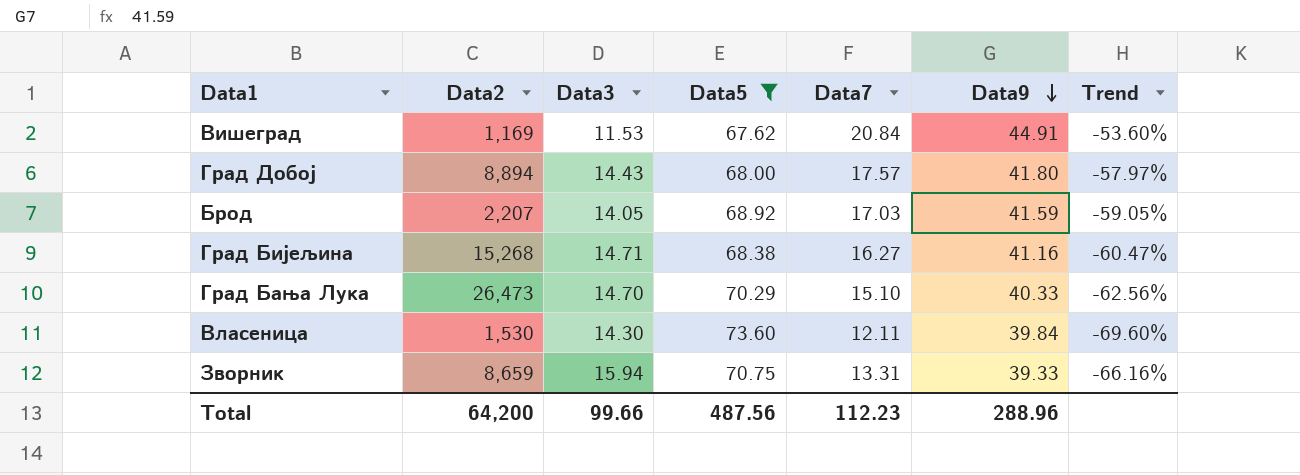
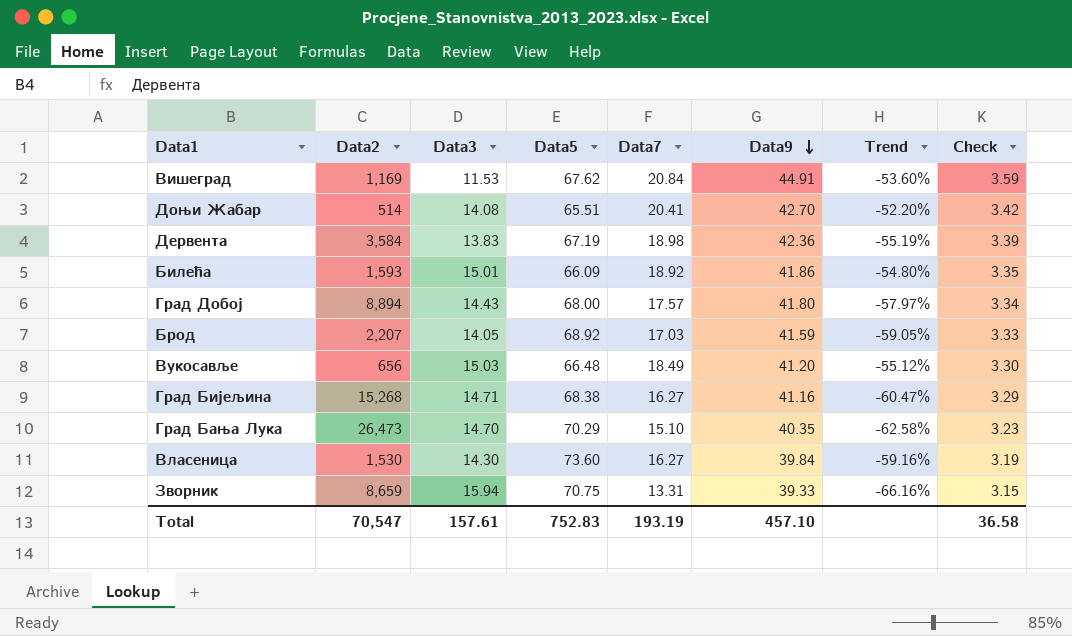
filter: Data5 >= 67.62 -> none
column Check | formula: none -> [Data9] * 0.08
Град Бања Лука | Data9: 40.33 -> 40.35
Град Бања Лука | Trend: -62.56% -> -62.58%
Власеница | Data7: 12.11 -> 16.27
Власеница | Trend: -69.60% -> -59.16%
Total | Data2: 64,200 -> 70,547
Total | Data3: 99.66 -> 157.61
Total | Data5: 487.56 -> 752.83
Total | Data7: 112.23 -> 193.19
Total | Data9: 288.96 -> 457.10

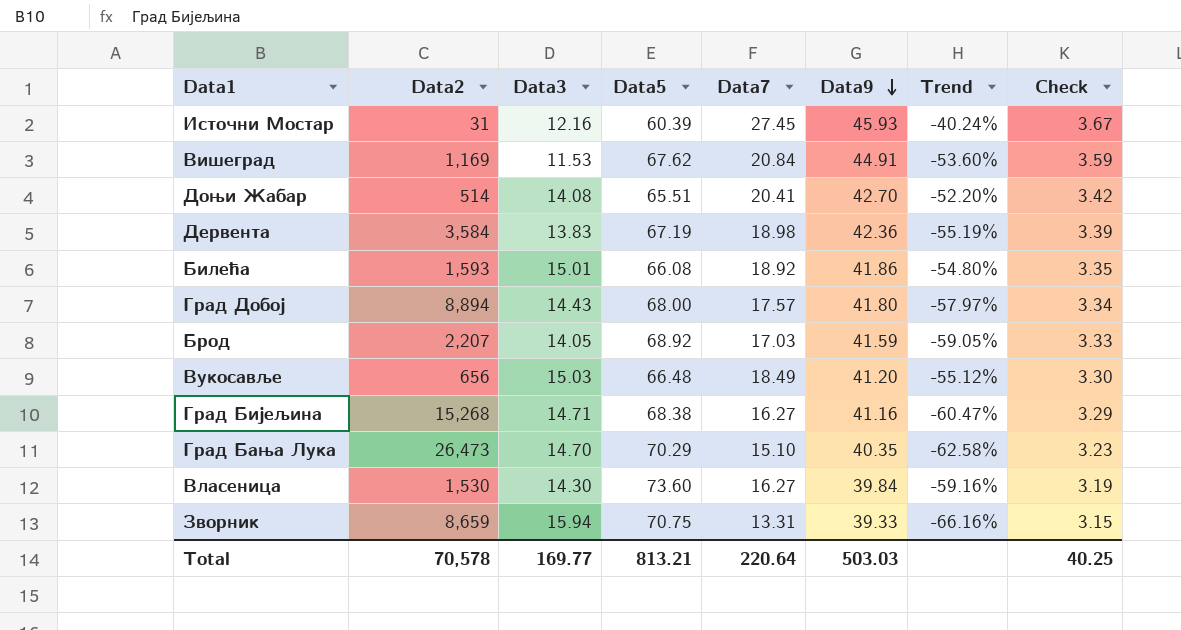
row Источни Мостар: none -> 31 | 12.16 | 60.39 | 27.45 | 45.93 | -40.24% | 3.67
Билећа | Data5: 66.09 -> 66.08
Total | Data2: 70,547 -> 70,578
Total | Data3: 157.61 -> 169.77
Total | Data5: 752.83 -> 813.21
Total | Data7: 193.19 -> 220.64
Total | Data9: 457.10 -> 503.03
Total | Check: 36.58 -> 40.25

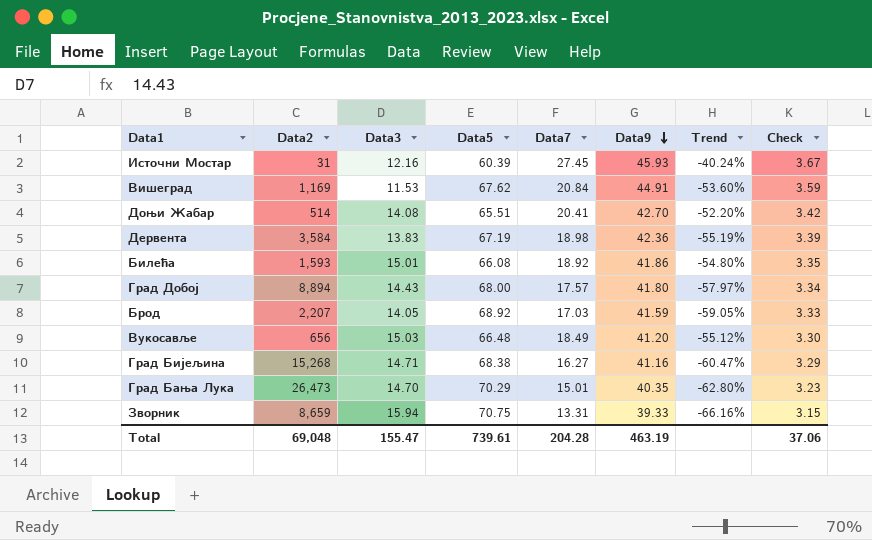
row Власеница: 1,530 | 14.30 | 73.60 | 16.27 | 39.84 | -59.16% | 3.19 -> none
Град Бања Лука | Data7: 15.10 -> 15.01
Град Бања Лука | Trend: -62.58% -> -62.80%
Total | Data2: 70,578 -> 69,048
Total | Data3: 169.77 -> 155.47
Total | Data5: 813.21 -> 739.61
Total | Data7: 220.64 -> 204.28
Total | Data9: 503.03 -> 463.19
Total | Check: 40.25 -> 37.06

